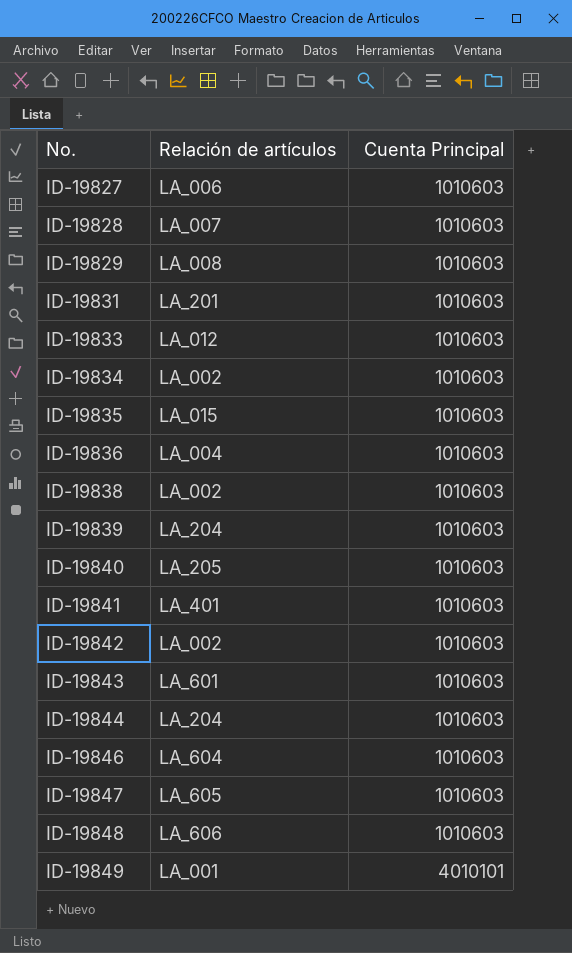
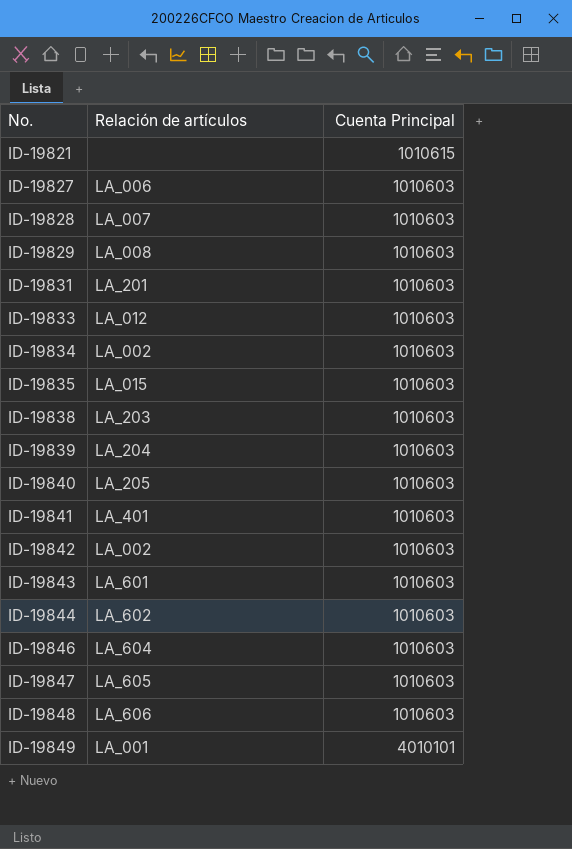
row ID-19836: LA_004 | 1010603 -> none
row ID-19821: none -> none | 1010615
ID-19838 | Relación de artículos: LA_002 -> LA_203
ID-19844 | Relación de artículos: LA_204 -> LA_602

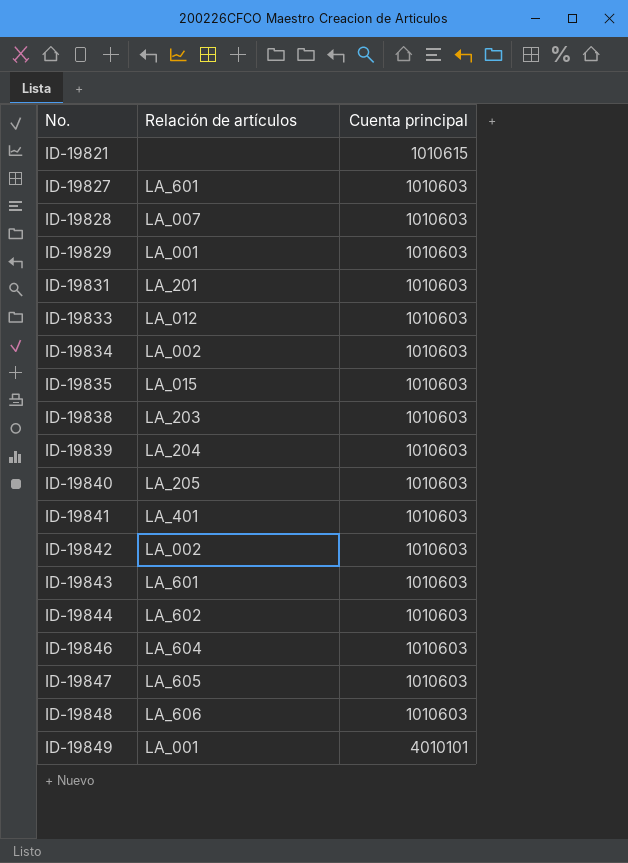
column name: Cuenta Principal -> Cuenta principal
ID-19827 | Relación de artículos: LA_006 -> LA_601
ID-19829 | Relación de artículos: LA_008 -> LA_001

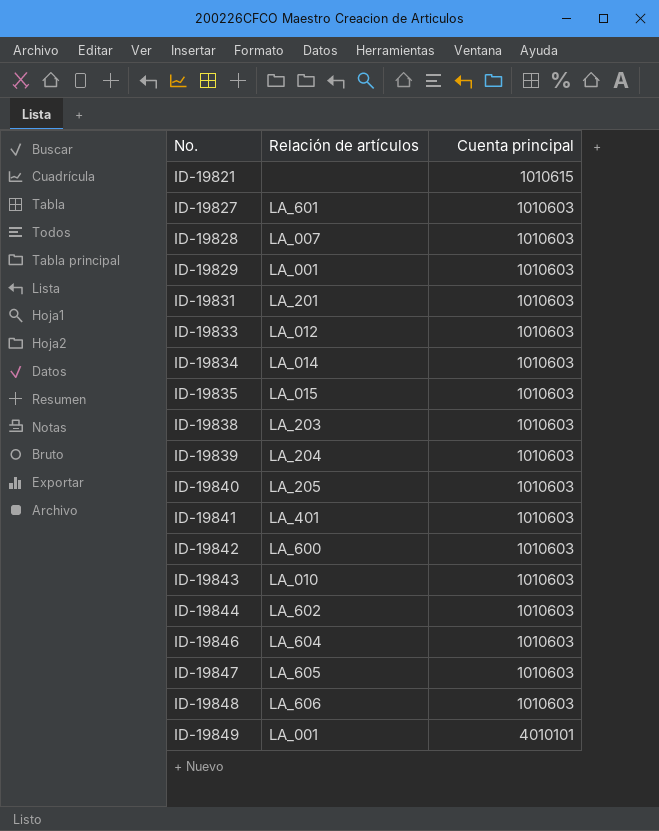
ID-19834 | Relación de artículos: LA_002 -> LA_014
ID-19842 | Relación de artículos: LA_002 -> LA_600
ID-19843 | Relación de artículos: LA_601 -> LA_010

